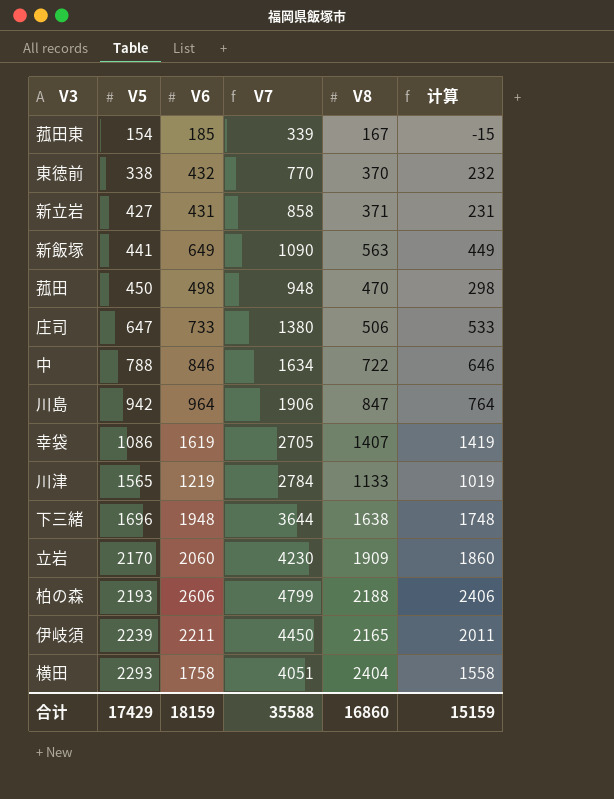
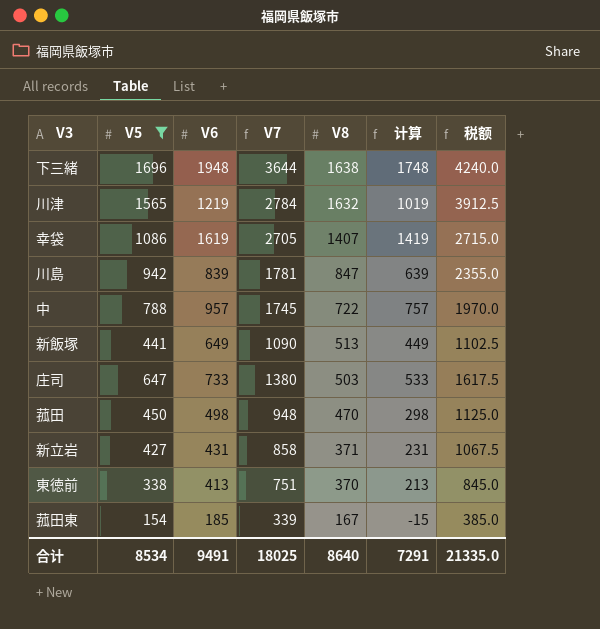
filter: none -> V5 <= 1696
row order: V5 ascending -> V8 descending
column 税额 | formula: none -> [V5] * 2.5
川津 | V8: 1133 -> 1632
川島 | V6: 964 -> 839
川島 | V7: 1906 -> 1781
川島 | 计算: 764 -> 639
中 | V6: 846 -> 957
中 | V7: 1634 -> 1745
中 | 计算: 646 -> 757
新飯塚 | V8: 563 -> 513
庄司 | V8: 506 -> 503
東徳前 | V6: 432 -> 413
東徳前 | V7: 770 -> 751
東徳前 | 计算: 232 -> 213
合计 | V5: 17429 -> 8534
合计 | V6: 18159 -> 9491
合计 | V7: 35588 -> 18025
合计 | V8: 16860 -> 8640
合计 | 计算: 15159 -> 7291

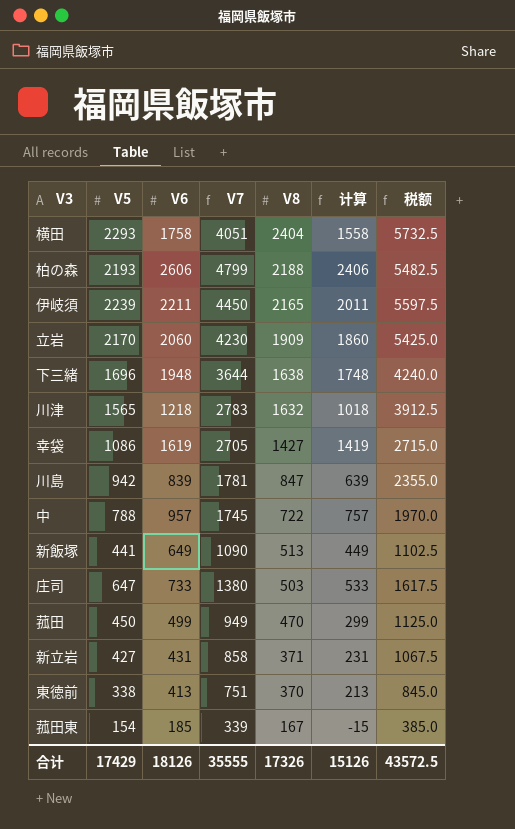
filter: V5 <= 1696 -> none
川津 | V6: 1219 -> 1218
川津 | V7: 2784 -> 2783
川津 | 计算: 1019 -> 1018
幸袋 | V8: 1407 -> 1427
菰田 | V6: 498 -> 499
菰田 | V7: 948 -> 949
菰田 | 计算: 298 -> 299
合计 | V5: 8534 -> 17429
合计 | V6: 9491 -> 18126
合计 | V7: 18025 -> 35555
合计 | V8: 8640 -> 17326
合计 | 计算: 7291 -> 15126
合计 | 税额: 21335.0 -> 43572.5

